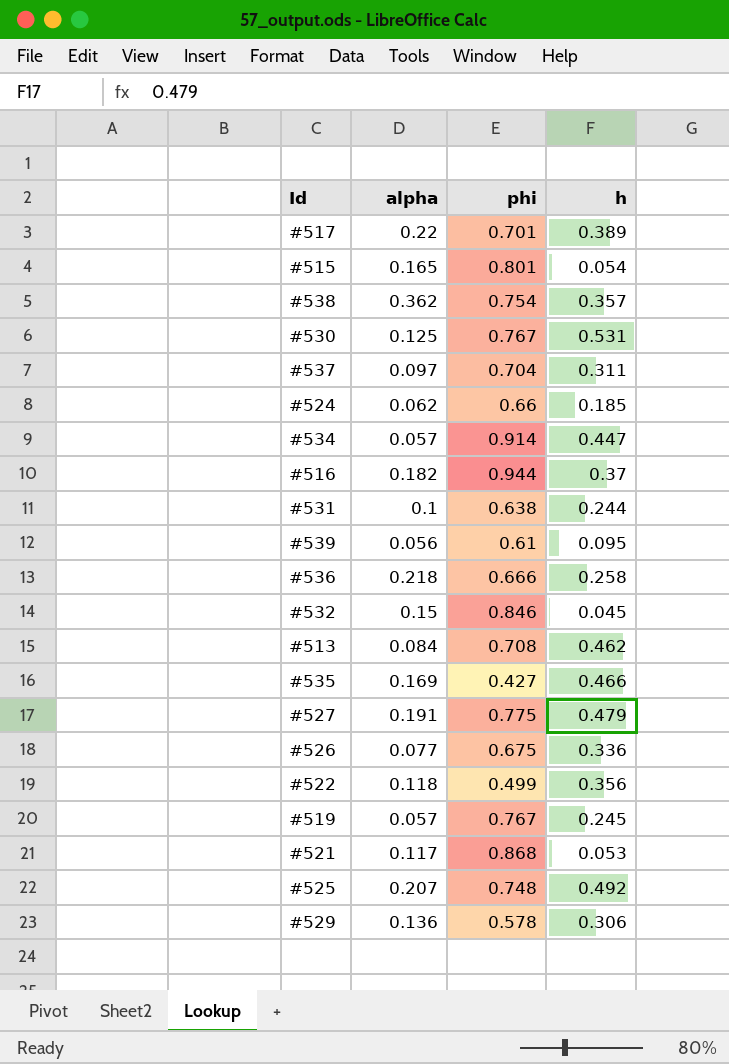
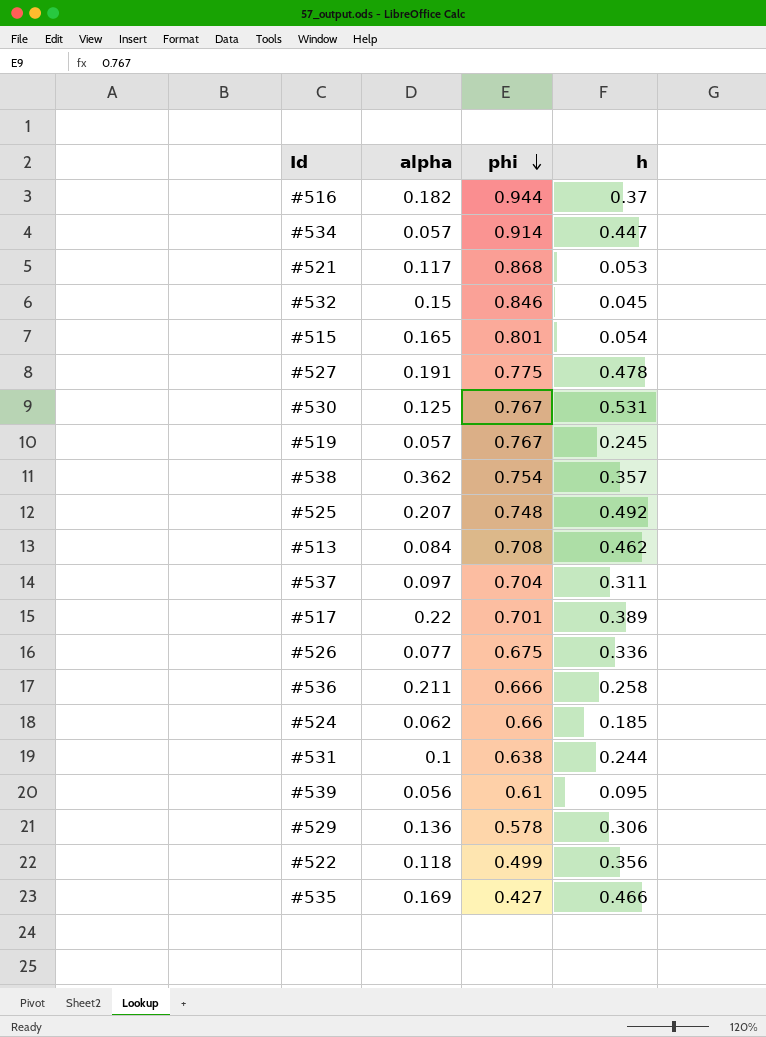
row order: none -> phi descending
#527 | h: 0.479 -> 0.478
#536 | alpha: 0.218 -> 0.211

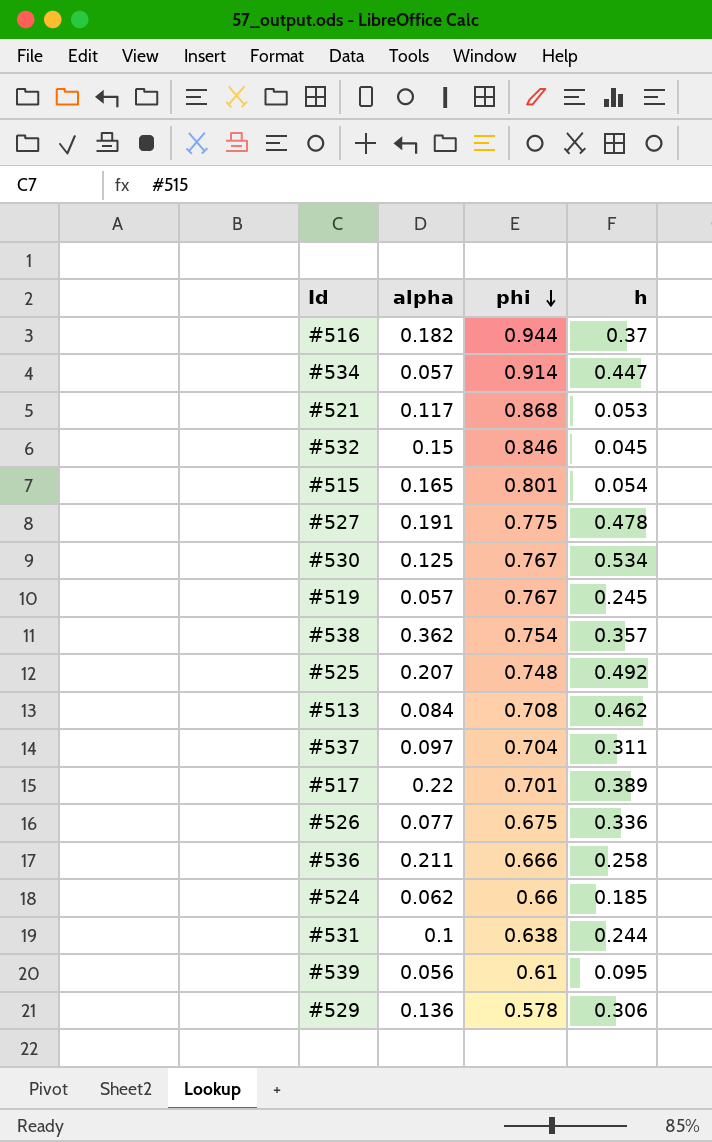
row #522: 0.118 | 0.499 | 0.356 -> none
row #535: 0.169 | 0.427 | 0.466 -> none
#530 | h: 0.531 -> 0.534

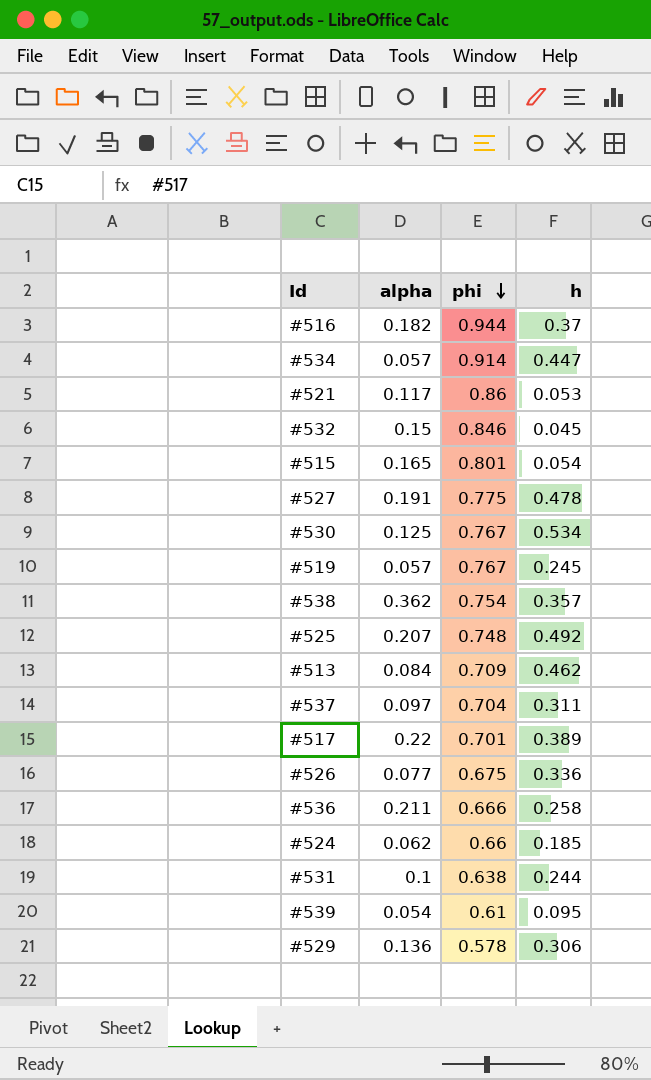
#521 | phi: 0.868 -> 0.86
#513 | phi: 0.708 -> 0.709
#539 | alpha: 0.056 -> 0.054

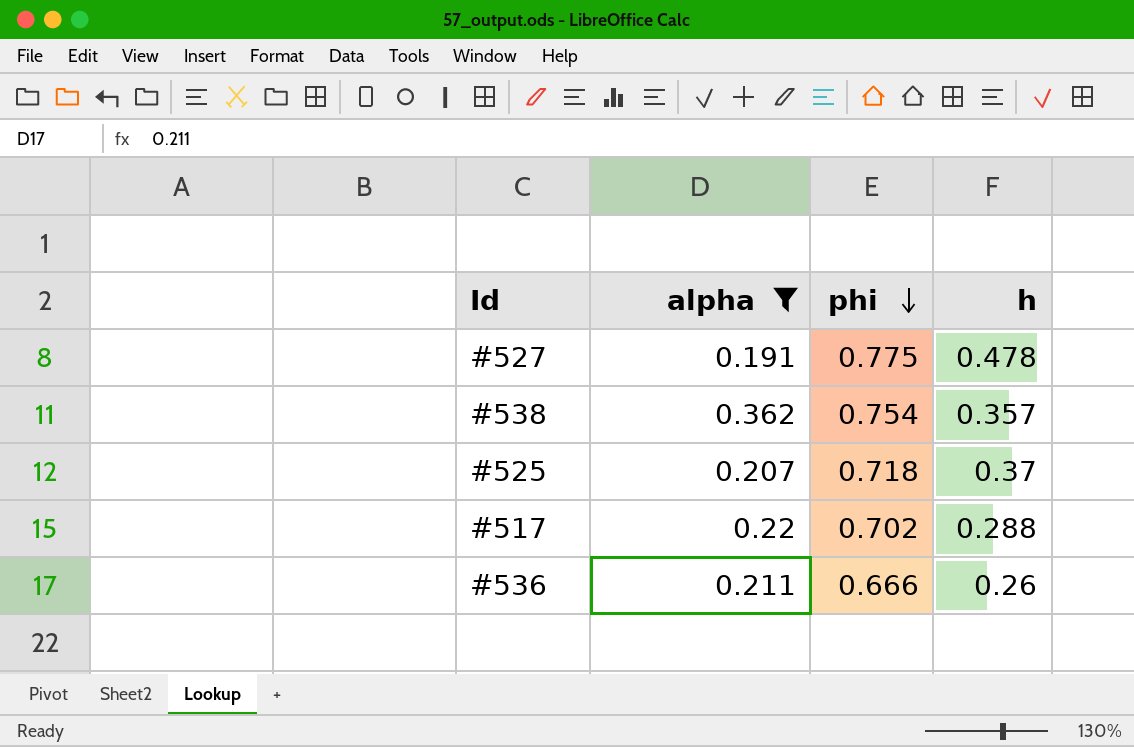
filter: none -> alpha >= 0.191
#525 | phi: 0.748 -> 0.718
#525 | h: 0.492 -> 0.37
#517 | phi: 0.701 -> 0.702
#517 | h: 0.389 -> 0.288
#536 | h: 0.258 -> 0.26

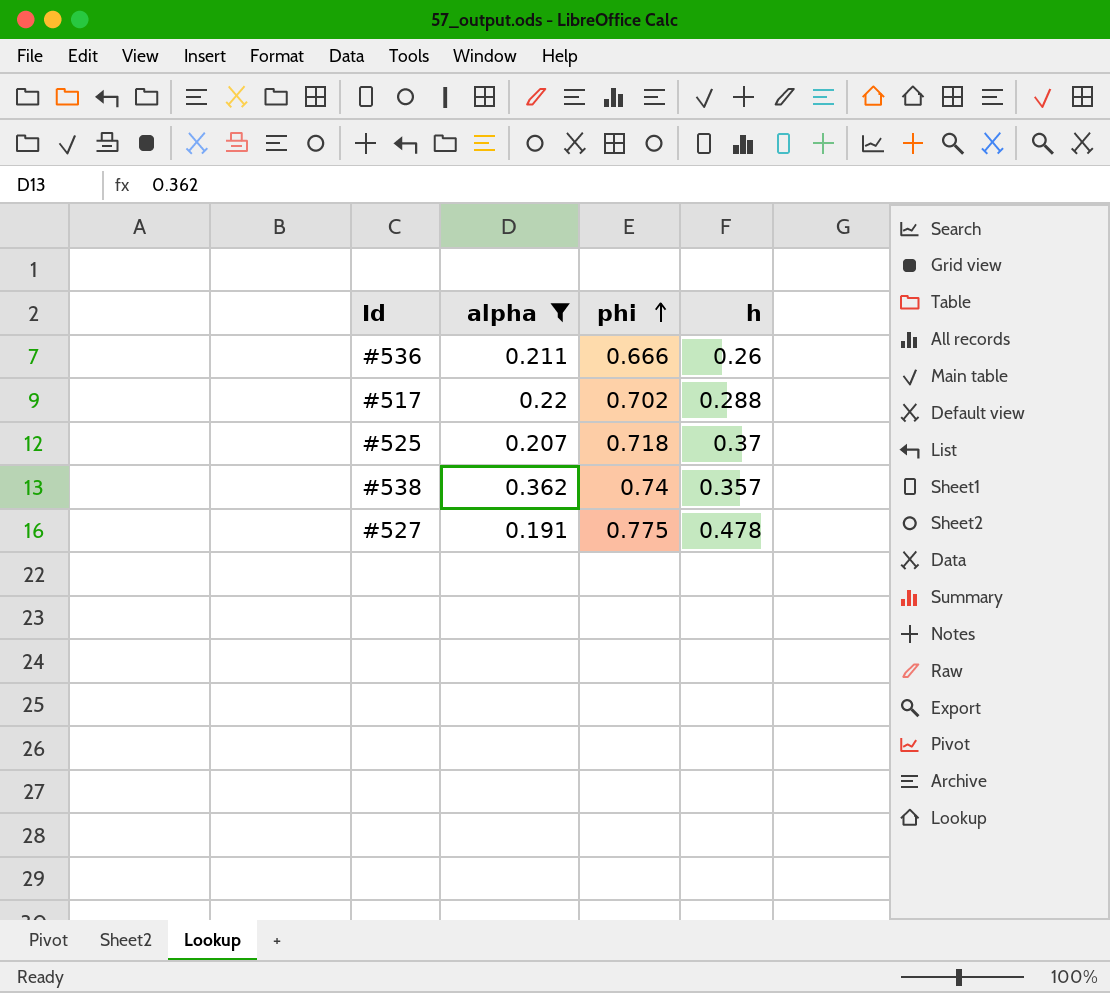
row order: phi descending -> phi ascending
#538 | phi: 0.754 -> 0.74

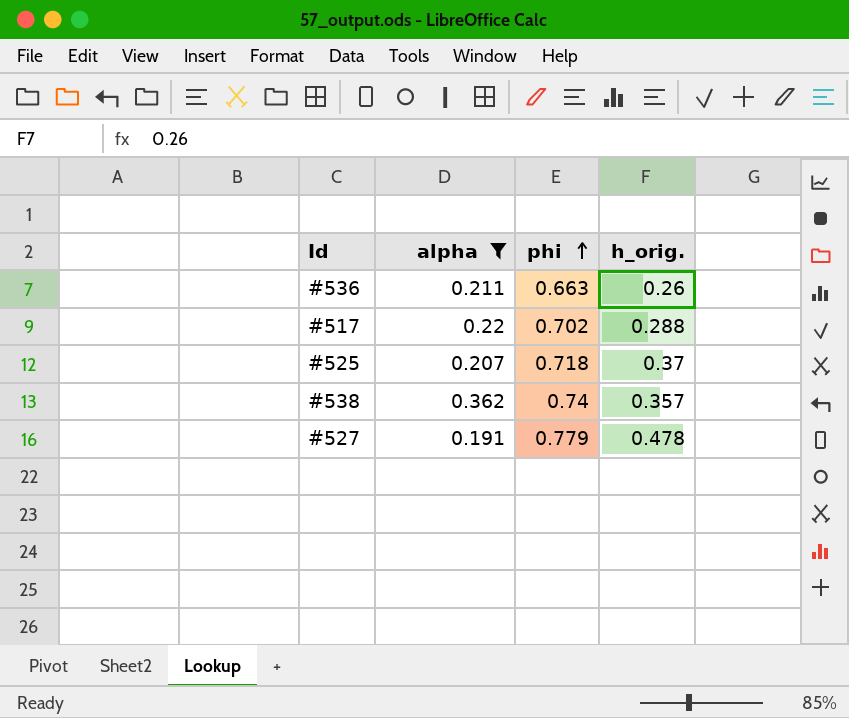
column name: h -> h_orig.
#536 | phi: 0.666 -> 0.663
#527 | phi: 0.775 -> 0.779

